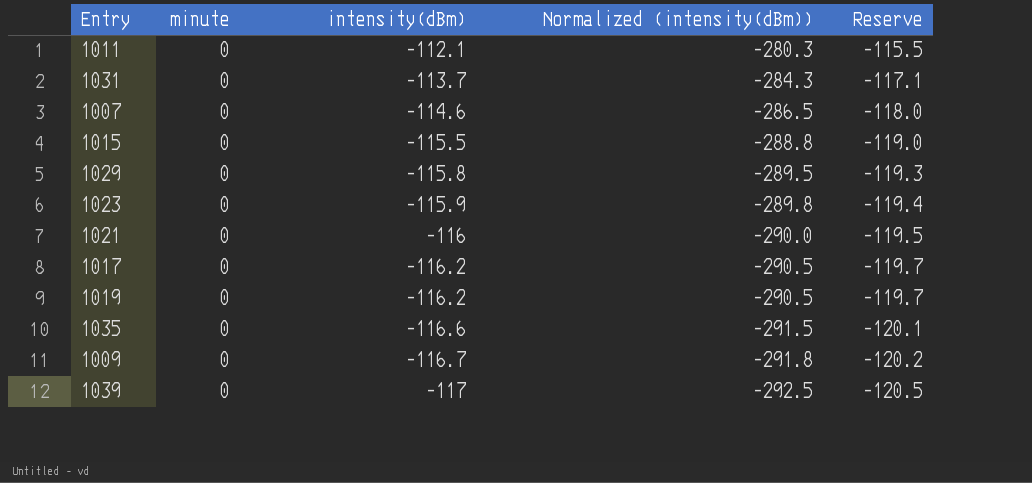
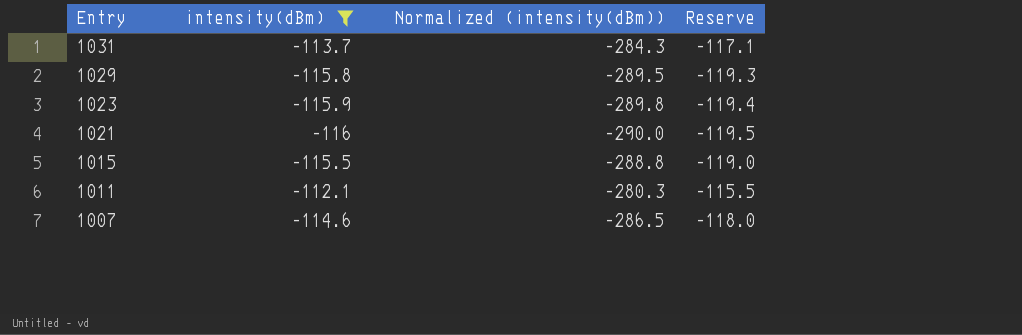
filter: none -> intensity(dBm) >= -116
row order: intensity(dBm) descending -> Entry descending
column minute | position: 2 -> none

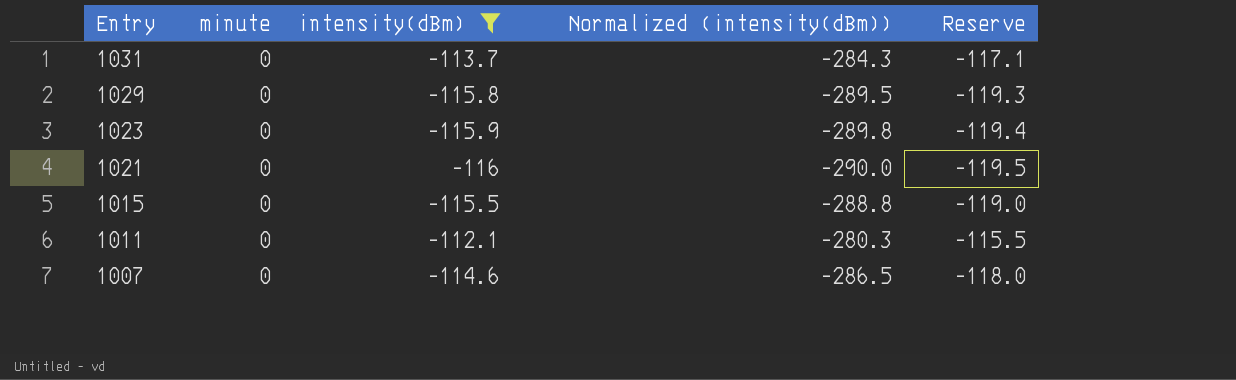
column minute | position: none -> 2

